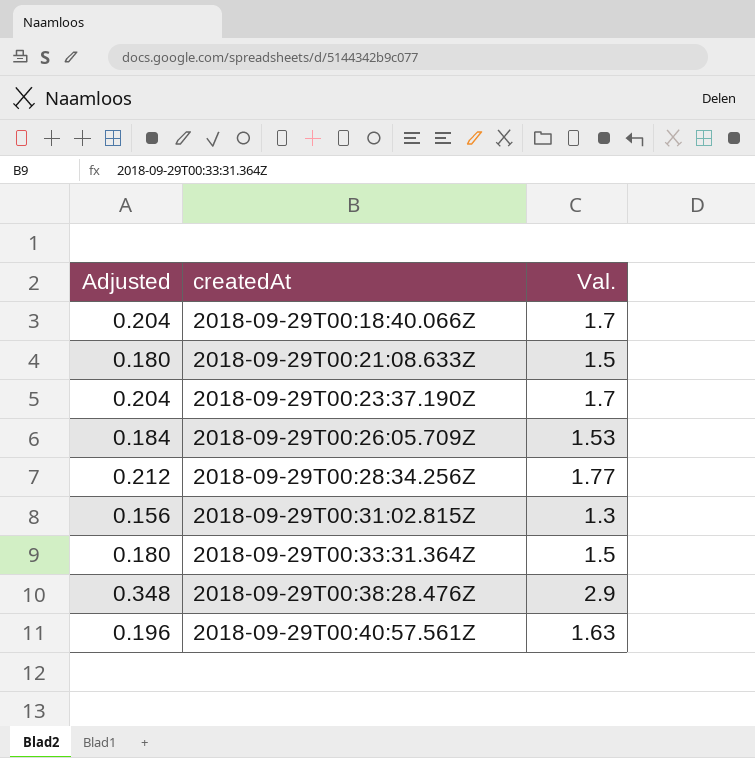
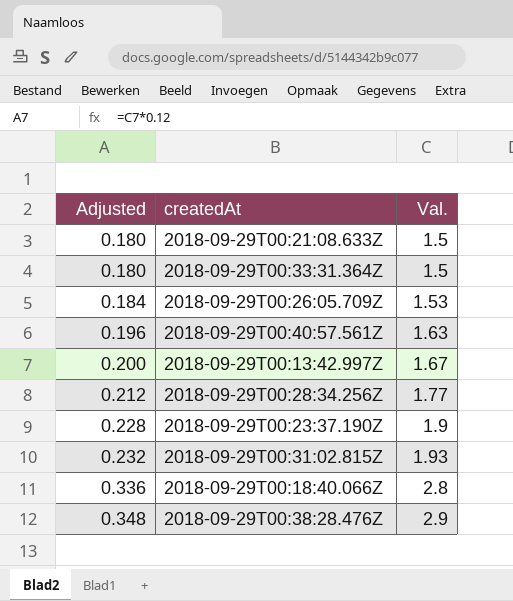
row order: createdAt ascending -> Adjusted ascending
row 2018-09-29T00:13:42.997Z: none -> 0.200 | 1.67
2018-09-29T00:23:37.190Z | Adjusted: 0.204 -> 0.228
2018-09-29T00:23:37.190Z | Val.: 1.7 -> 1.9
2018-09-29T00:31:02.815Z | Adjusted: 0.156 -> 0.232
2018-09-29T00:31:02.815Z | Val.: 1.3 -> 1.93
2018-09-29T00:18:40.066Z | Adjusted: 0.204 -> 0.336
2018-09-29T00:18:40.066Z | Val.: 1.7 -> 2.8

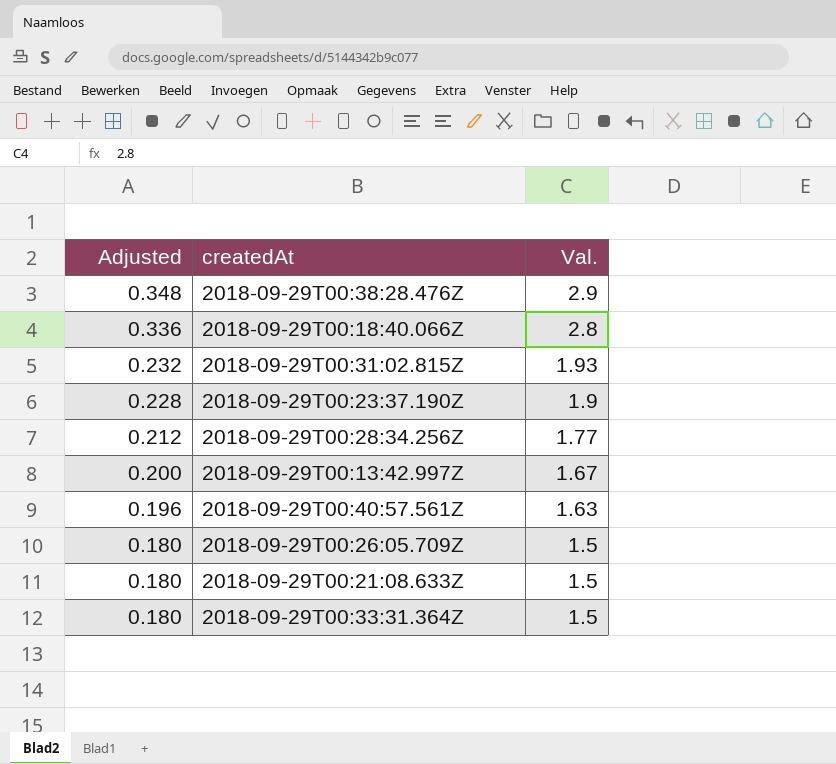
row order: Adjusted ascending -> Adjusted descending
2018-09-29T00:26:05.709Z | Adjusted: 0.184 -> 0.180
2018-09-29T00:26:05.709Z | Val.: 1.53 -> 1.5

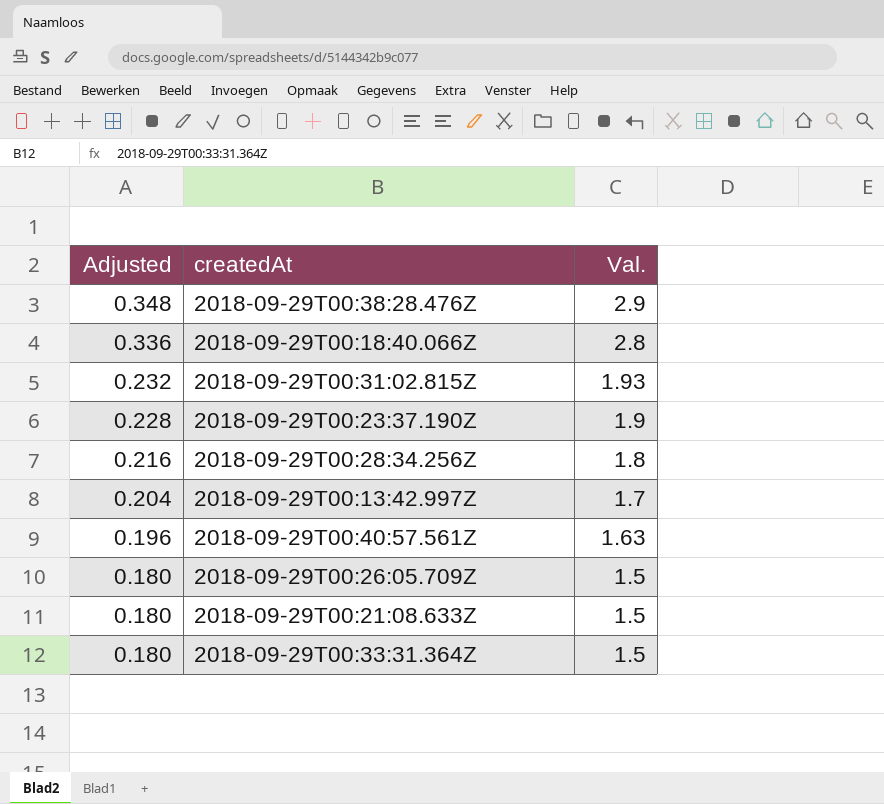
2018-09-29T00:28:34.256Z | Adjusted: 0.212 -> 0.216
2018-09-29T00:28:34.256Z | Val.: 1.77 -> 1.8
2018-09-29T00:13:42.997Z | Adjusted: 0.200 -> 0.204
2018-09-29T00:13:42.997Z | Val.: 1.67 -> 1.7

